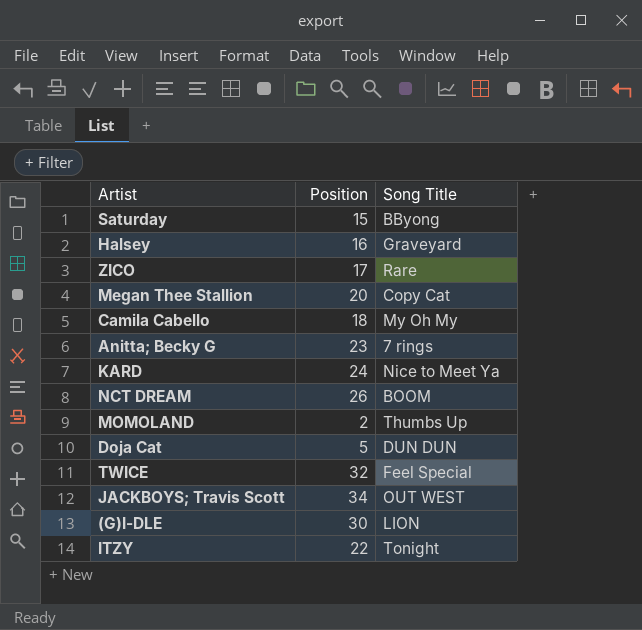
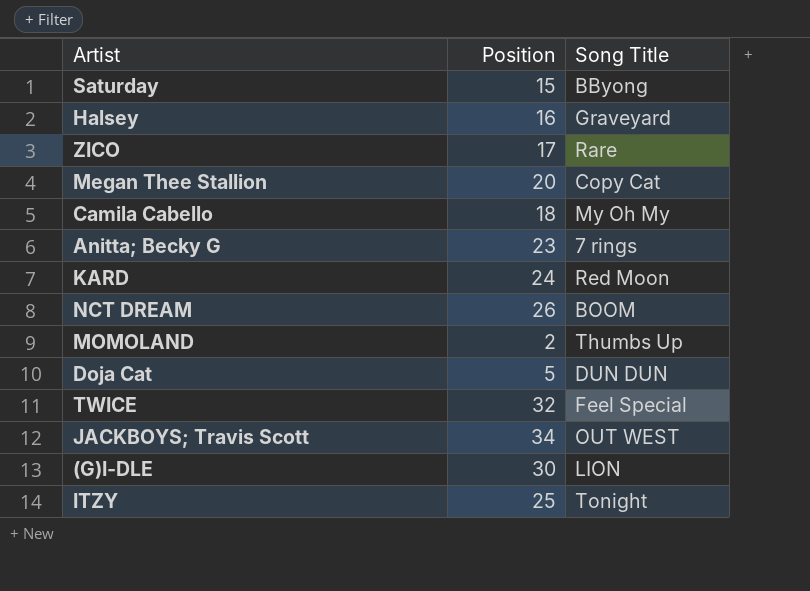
KARD | Song Title: Nice to Meet Ya -> Red Moon
ITZY | Position: 22 -> 25

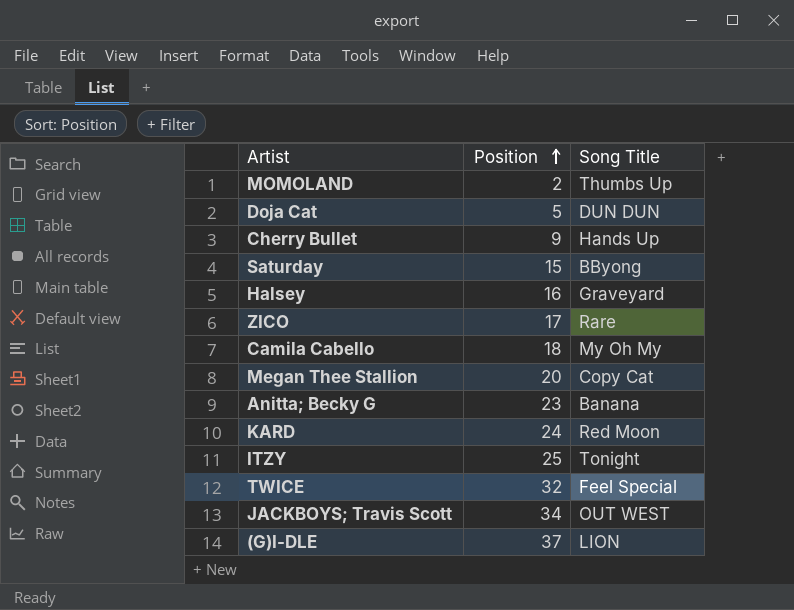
row order: none -> Position ascending
row NCT DREAM: 26 | BOOM -> none
row Cherry Bullet: none -> 9 | Hands Up
Anitta; Becky G | Song Title: 7 rings -> Banana
(G)I-DLE | Position: 30 -> 37

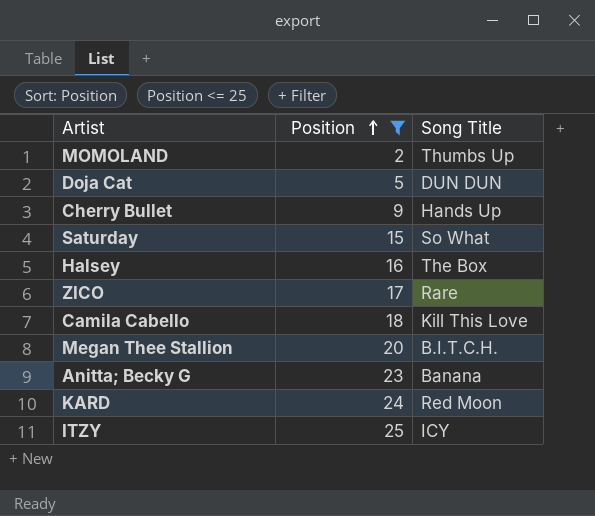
filter: none -> Position <= 25
Saturday | Song Title: BByong -> So What
Halsey | Song Title: Graveyard -> The Box
Camila Cabello | Song Title: My Oh My -> Kill This Love
Megan Thee Stallion | Song Title: Copy Cat -> B.I.T.C.H.
ITZY | Song Title: Tonight -> ICY

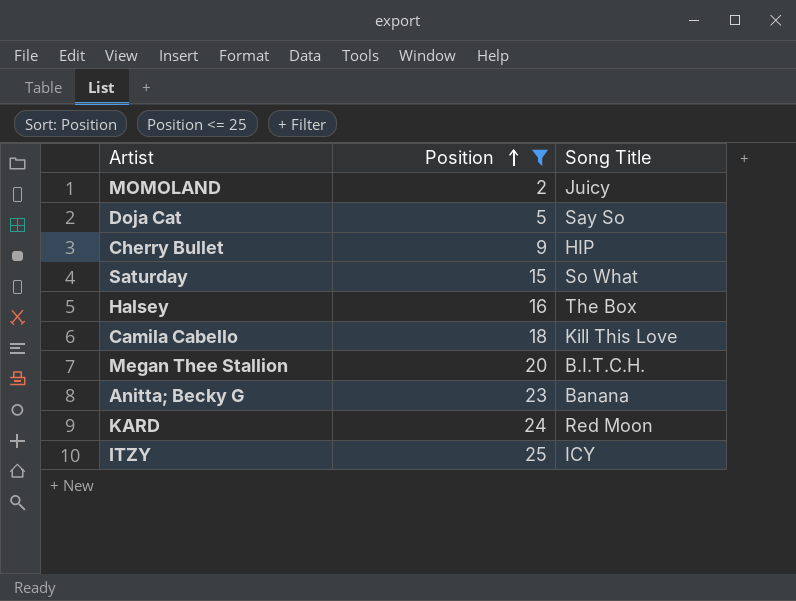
row ZICO: 17 | Rare -> none
MOMOLAND | Song Title: Thumbs Up -> Juicy
Doja Cat | Song Title: DUN DUN -> Say So
Cherry Bullet | Song Title: Hands Up -> HIP

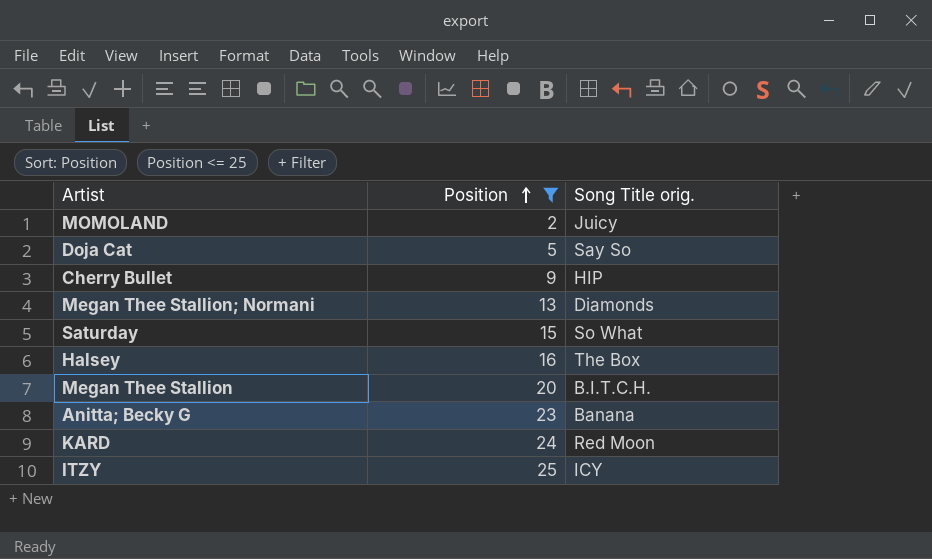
column name: Song Title -> Song Title orig.
row Camila Cabello: 18 | Kill This Love -> none
row Megan Thee Stallion; Normani: none -> 13 | Diamonds

